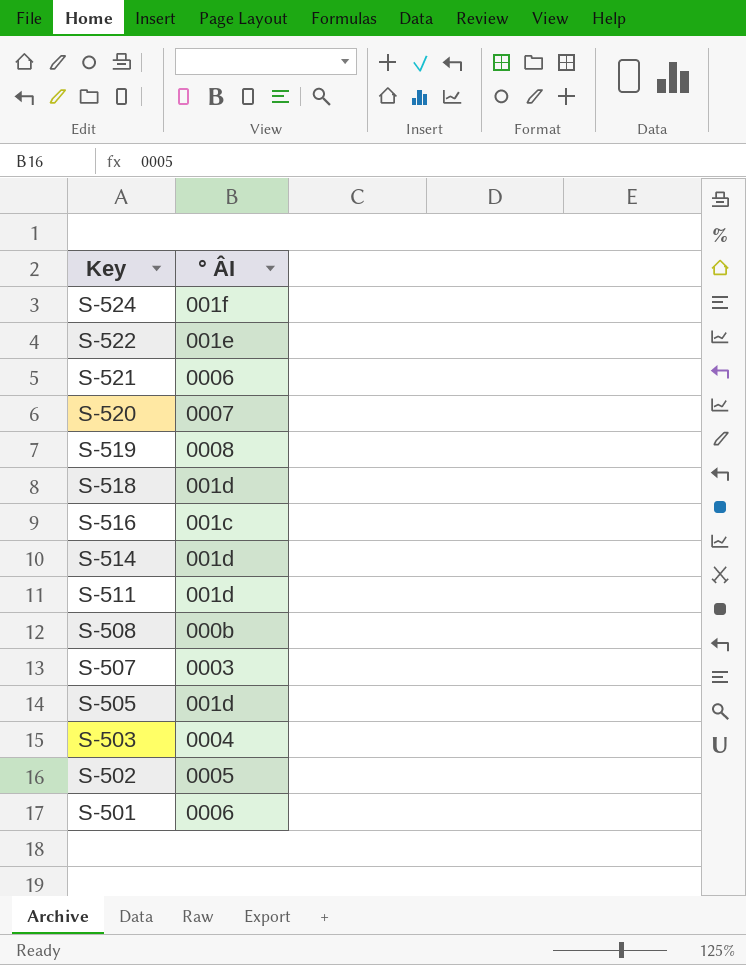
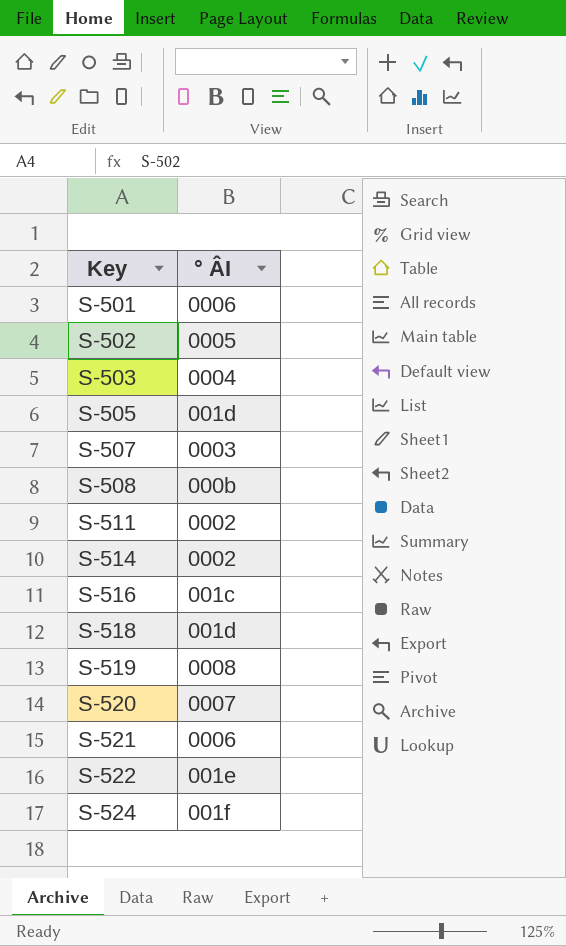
row order: Key descending -> Key ascending
S-511 | ° ÂI: 001d -> 0002
S-514 | ° ÂI: 001d -> 0002

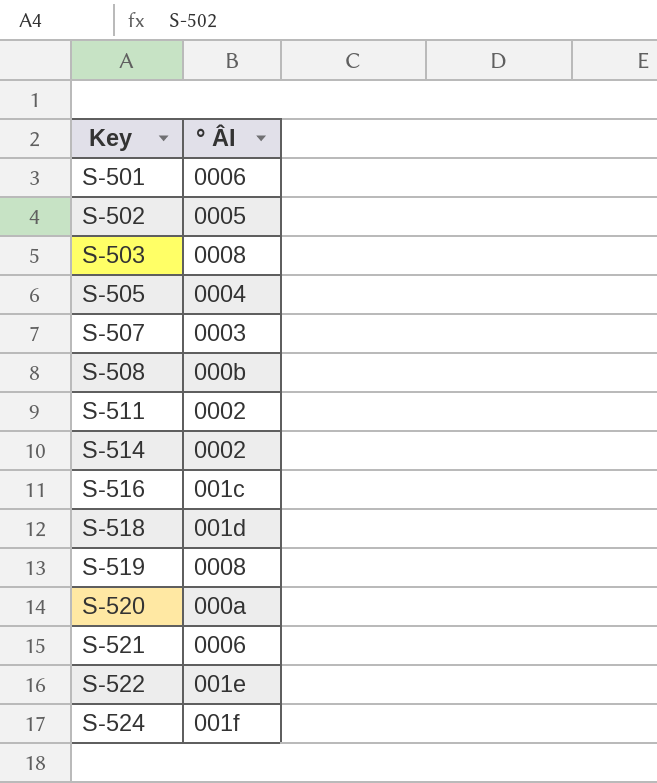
S-503 | ° ÂI: 0004 -> 0008
S-505 | ° ÂI: 001d -> 0004
S-520 | ° ÂI: 0007 -> 000a

